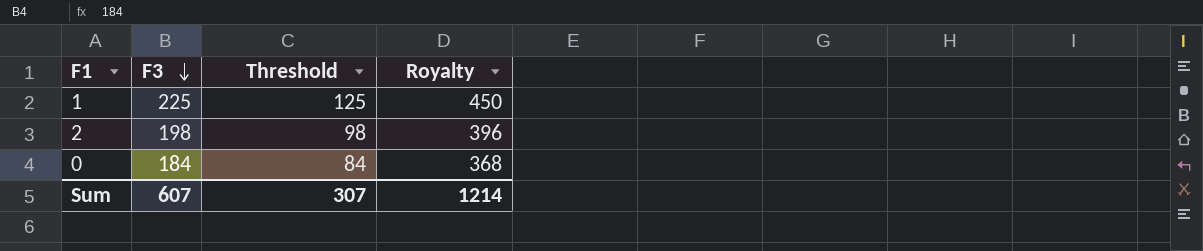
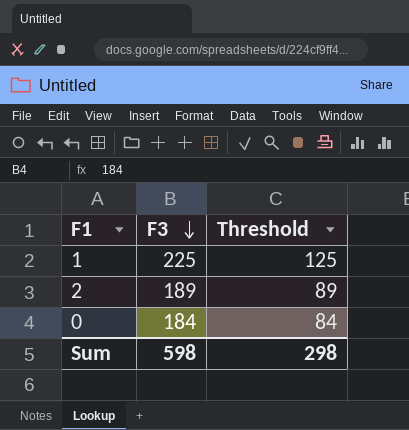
column Royalty | formula: [F3] * 2 -> none
2 | F3: 198 -> 189
2 | Threshold: 98 -> 89
Sum | F3: 607 -> 598
Sum | Threshold: 307 -> 298

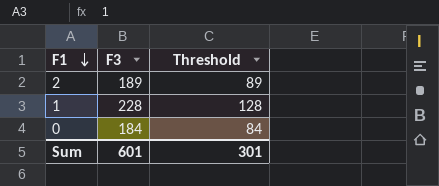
row order: F3 descending -> F1 descending
1 | F3: 225 -> 228
1 | Threshold: 125 -> 128
Sum | F3: 598 -> 601
Sum | Threshold: 298 -> 301

